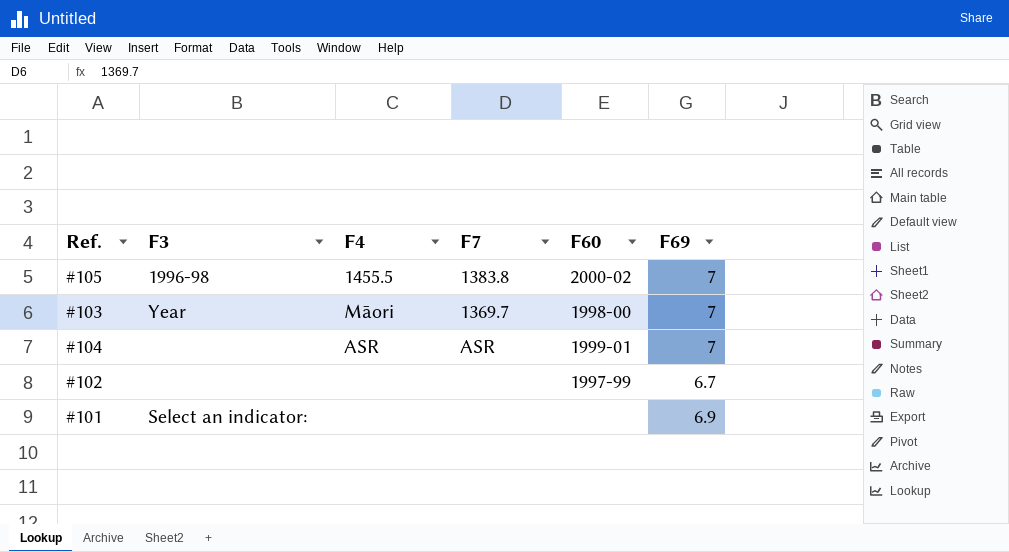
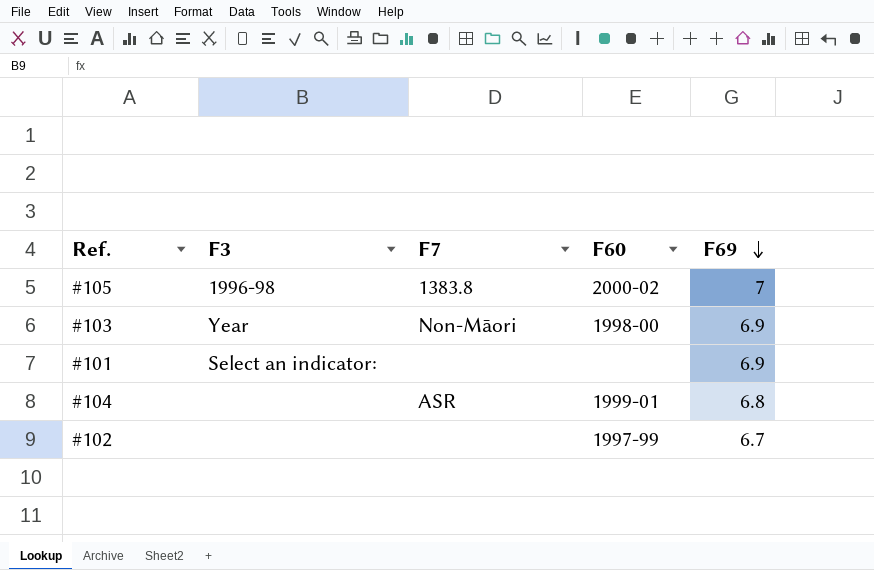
row order: none -> F69 descending
column F4 | position: 3 -> none
#103 | F7: 1369.7 -> Non-Māori
#103 | F69: 7 -> 6.9
#104 | F69: 7 -> 6.8

